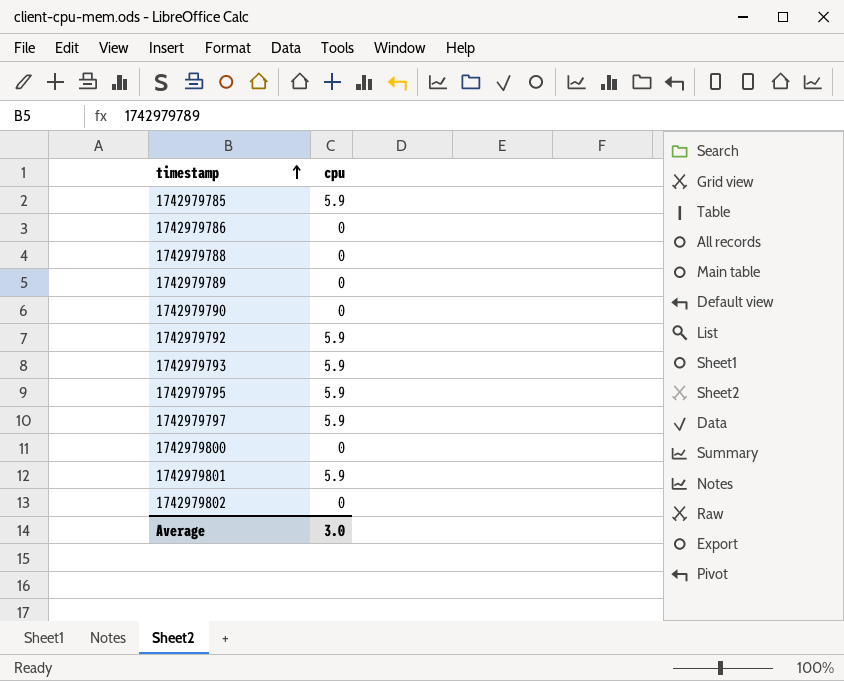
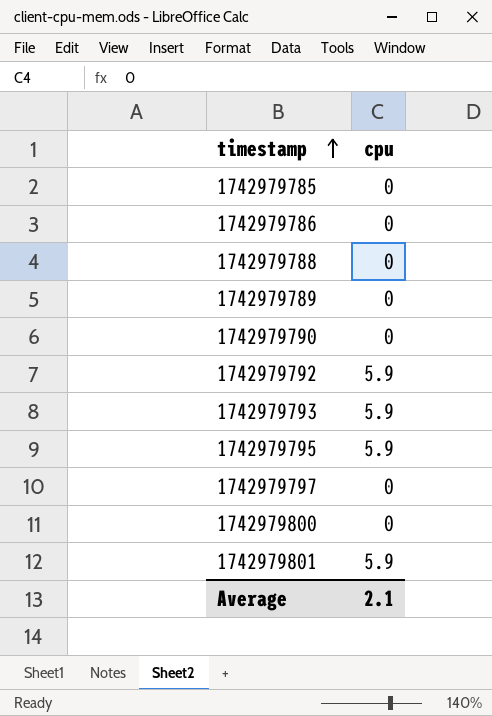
row 1742979802: 0 -> none
1742979785 | cpu: 5.9 -> 0
1742979797 | cpu: 5.9 -> 0
Average | cpu: 3.0 -> 2.1

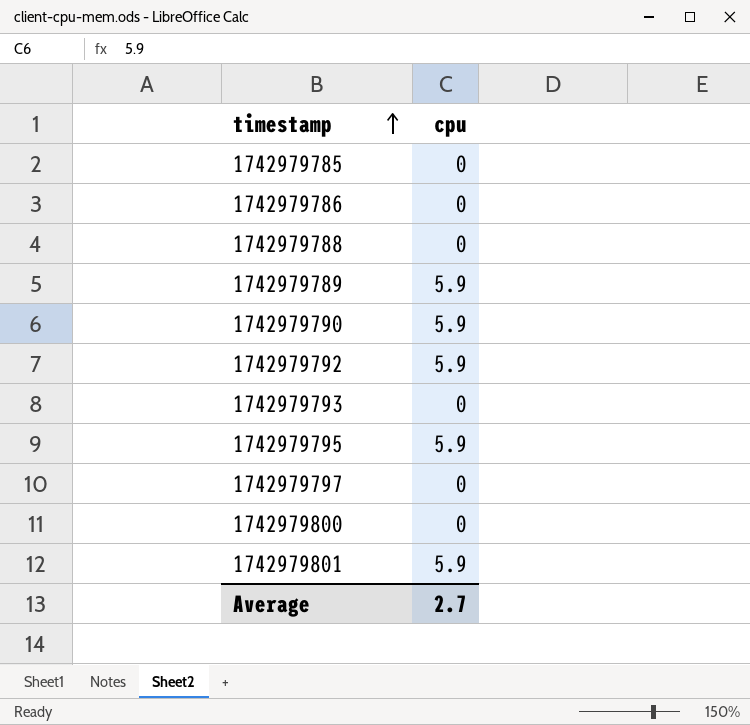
1742979789 | cpu: 0 -> 5.9
1742979790 | cpu: 0 -> 5.9
1742979793 | cpu: 5.9 -> 0
Average | cpu: 2.1 -> 2.7

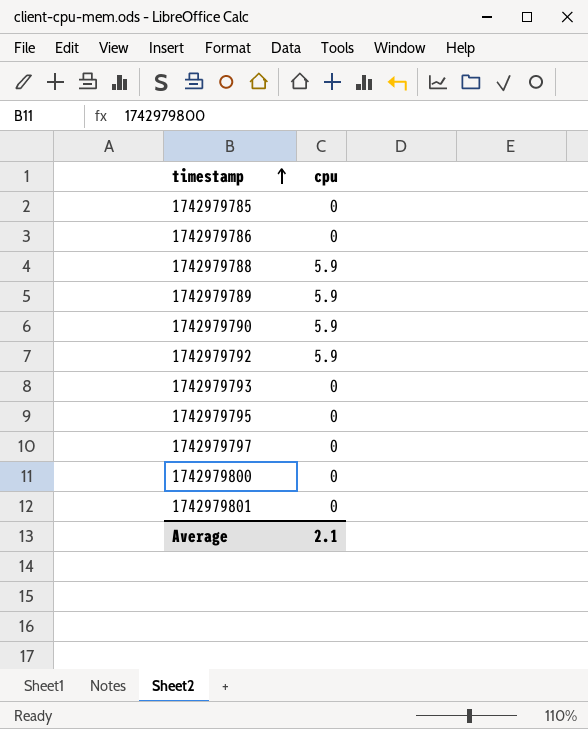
1742979788 | cpu: 0 -> 5.9
1742979795 | cpu: 5.9 -> 0
1742979801 | cpu: 5.9 -> 0
Average | cpu: 2.7 -> 2.1

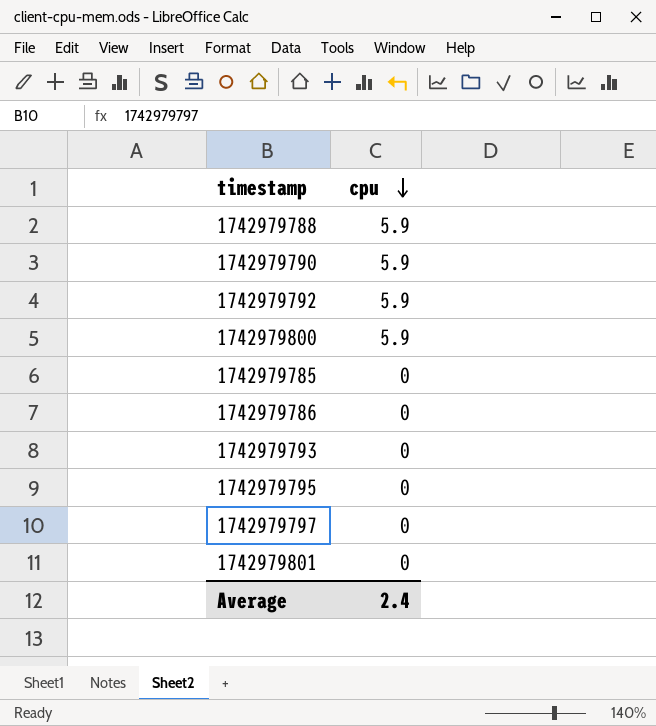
row order: timestamp ascending -> cpu descending
row 1742979789: 5.9 -> none
1742979800 | cpu: 0 -> 5.9
Average | cpu: 2.1 -> 2.4

